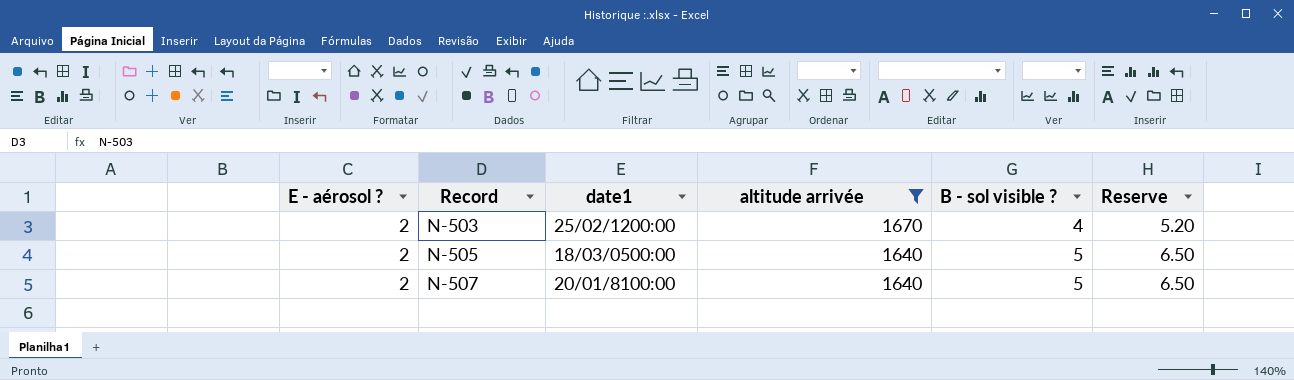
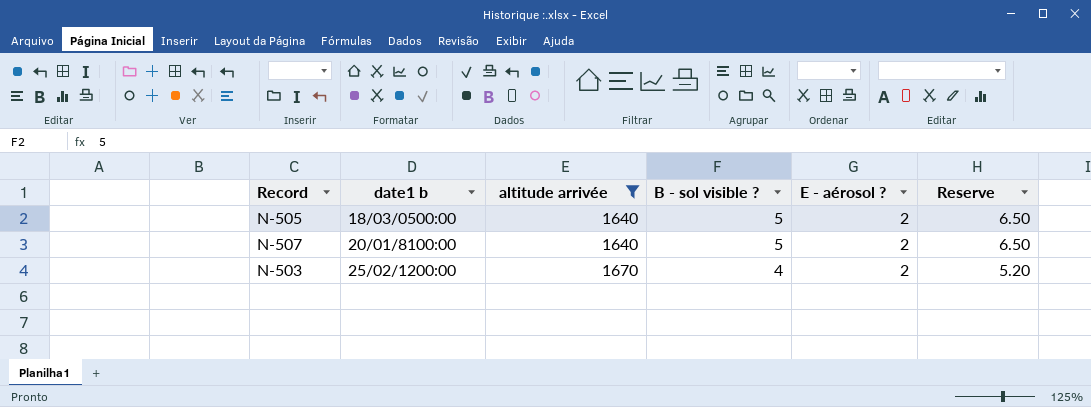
row order: Record ascending -> altitude arrivée ascending
column name: date1 -> date1 b
column E - aérosol ? | position: 1 -> 5

